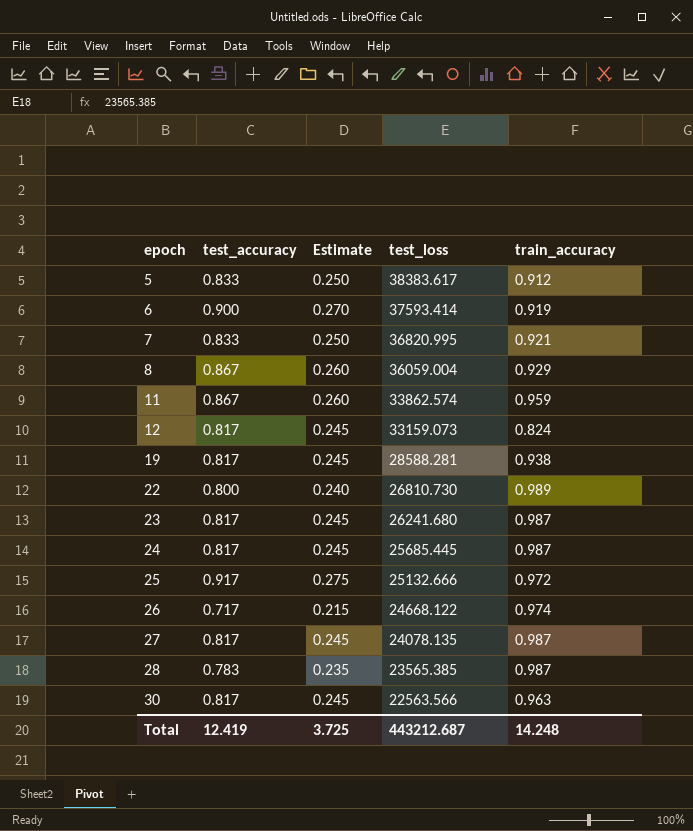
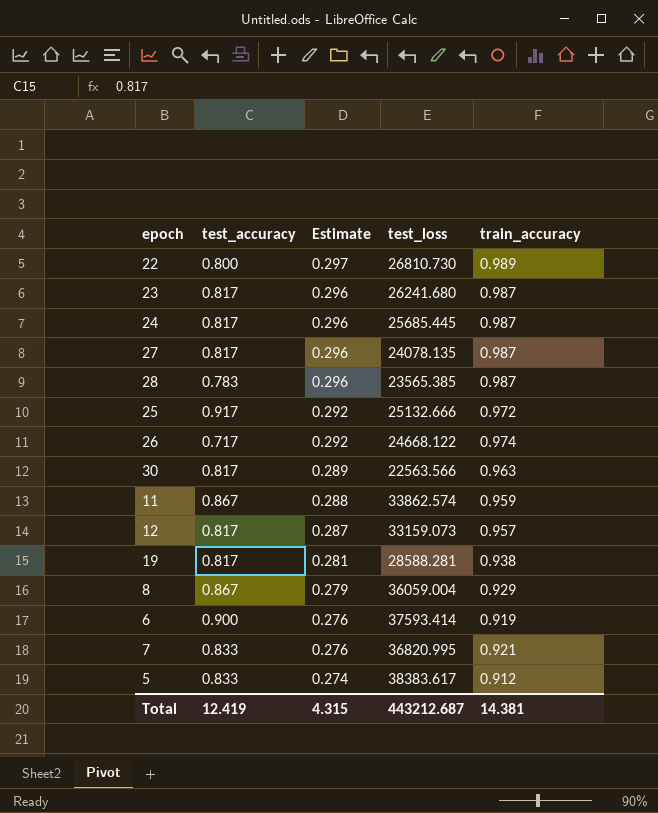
row order: epoch ascending -> Estimate descending
column Estimate | formula: [test_accuracy] * 0.3 -> [train_accuracy] * 0.3
12 | train_accuracy: 0.824 -> 0.957
Total | Estimate: 3.725 -> 4.315
Total | train_accuracy: 14.248 -> 14.381

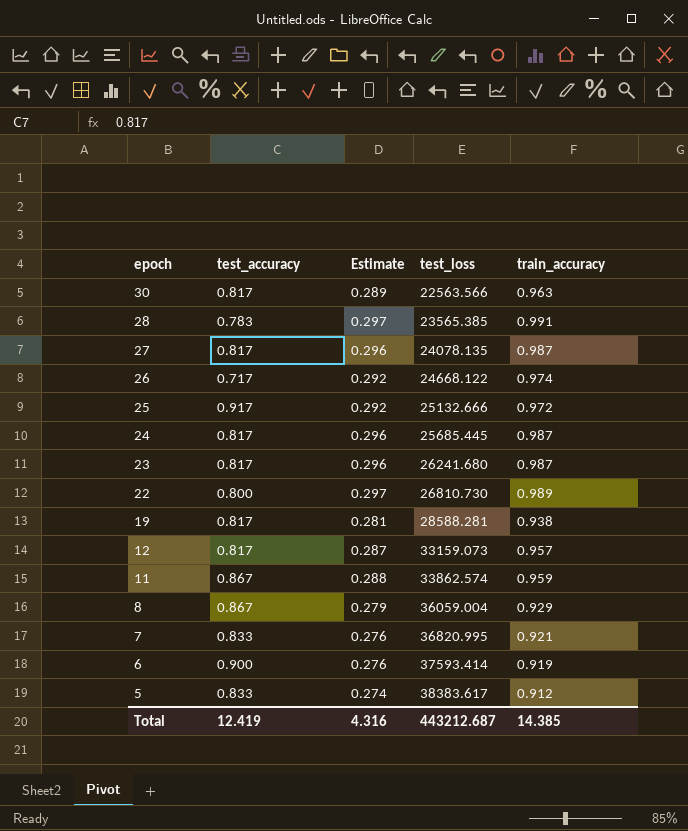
row order: Estimate descending -> epoch descending
28 | Estimate: 0.296 -> 0.297
28 | train_accuracy: 0.987 -> 0.991
Total | Estimate: 4.315 -> 4.316
Total | train_accuracy: 14.381 -> 14.385

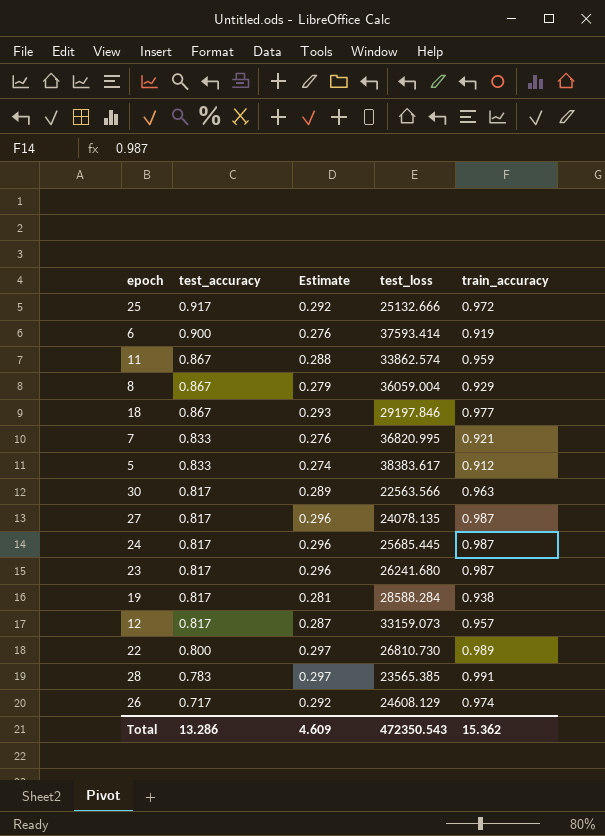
row order: epoch descending -> test_accuracy descending
row 18: none -> 0.867 | 0.293 | 29197.846 | 0.977
19 | test_loss: 28588.281 -> 28588.284
26 | test_loss: 24668.122 -> 24608.129
Total | test_accuracy: 12.419 -> 13.286
Total | Estimate: 4.316 -> 4.609
Total | test_loss: 443212.687 -> 472350.543
Total | train_accuracy: 14.385 -> 15.362

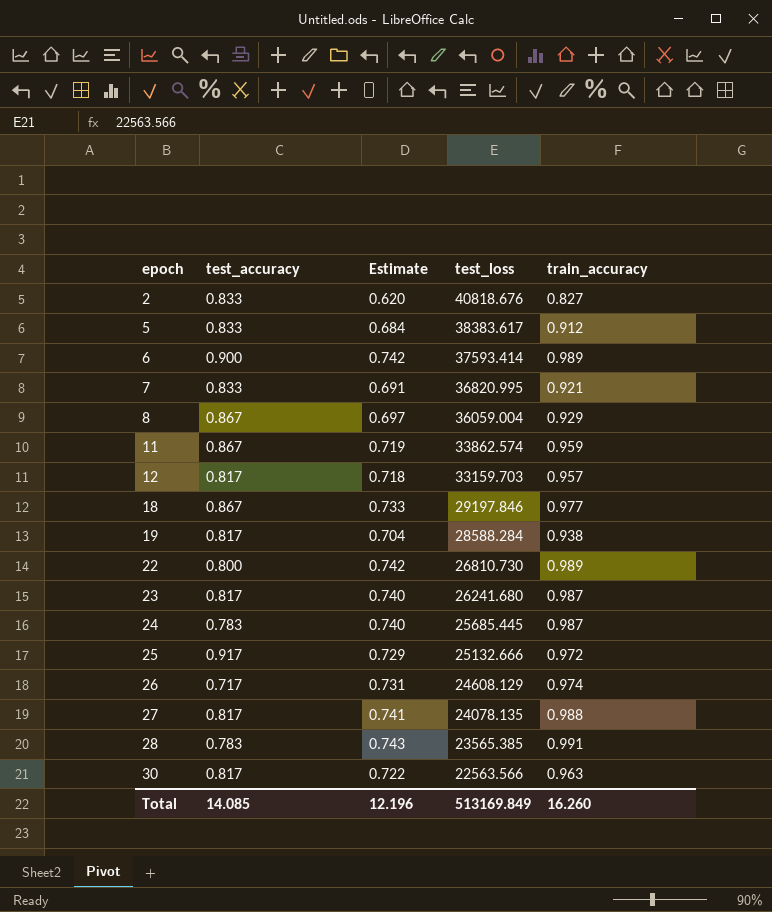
row order: test_accuracy descending -> epoch ascending
column Estimate | formula: [train_accuracy] * 0.3 -> [train_accuracy] * 0.75
row 2: none -> 0.833 | 0.620 | 40818.676 | 0.827
6 | train_accuracy: 0.919 -> 0.989
12 | test_loss: 33159.073 -> 33159.703
24 | test_accuracy: 0.817 -> 0.783
27 | train_accuracy: 0.987 -> 0.988
Total | test_accuracy: 13.286 -> 14.085
Total | Estimate: 4.609 -> 12.196
Total | test_loss: 472350.543 -> 513169.849
Total | train_accuracy: 15.362 -> 16.260

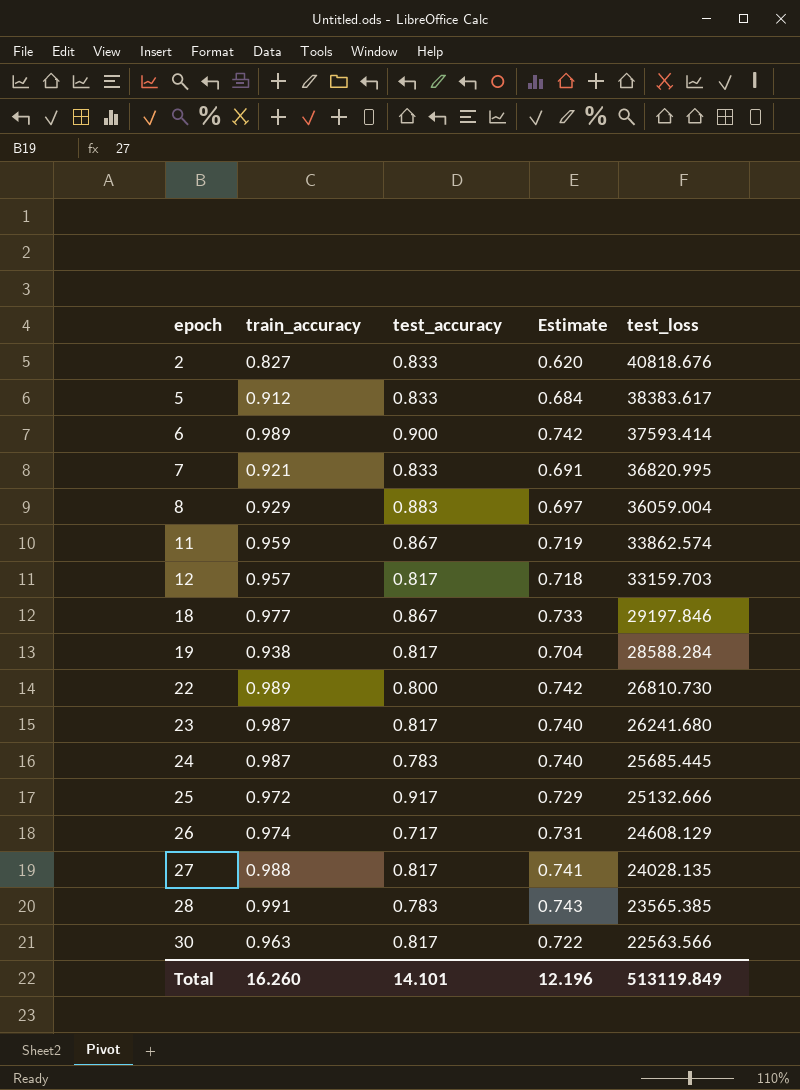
column train_accuracy | position: 5 -> 2
8 | test_accuracy: 0.867 -> 0.883
27 | test_loss: 24078.135 -> 24028.135
Total | test_accuracy: 14.085 -> 14.101
Total | test_loss: 513169.849 -> 513119.849

